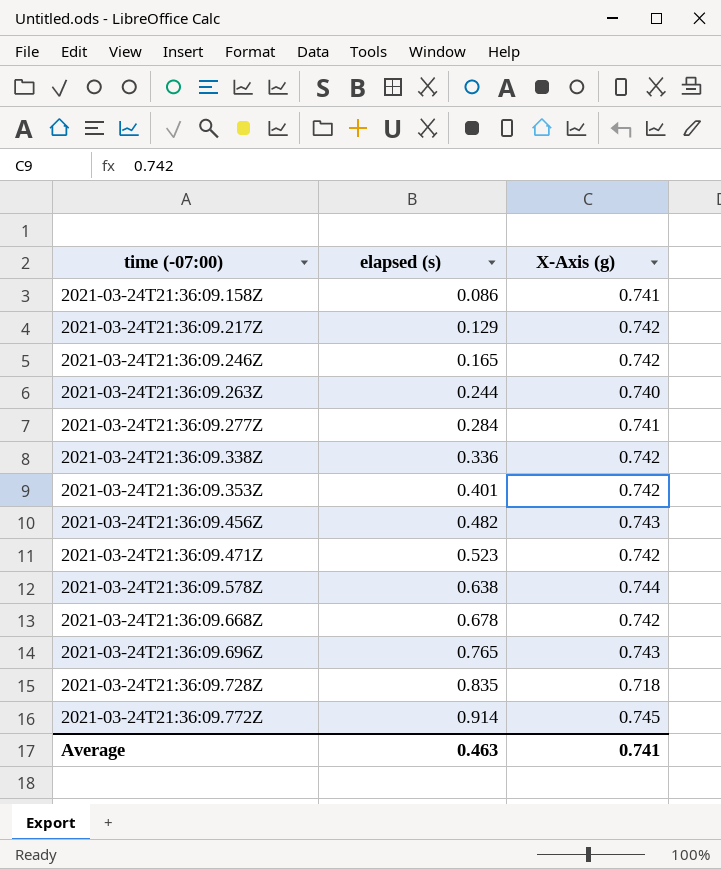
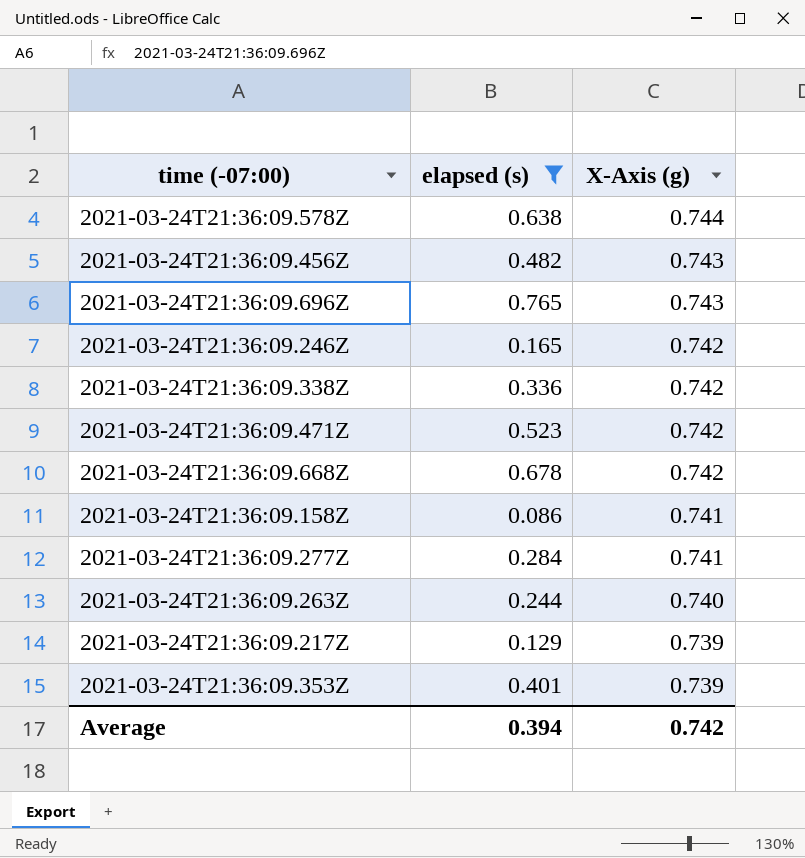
filter: none -> elapsed (s) <= 0.765
row order: time (-07:00) ascending -> X-Axis (g) descending
2021-03-24T21:36:09.217Z | X-Axis (g): 0.742 -> 0.739
2021-03-24T21:36:09.353Z | X-Axis (g): 0.742 -> 0.739
Average | elapsed (s): 0.463 -> 0.394
Average | X-Axis (g): 0.741 -> 0.742

